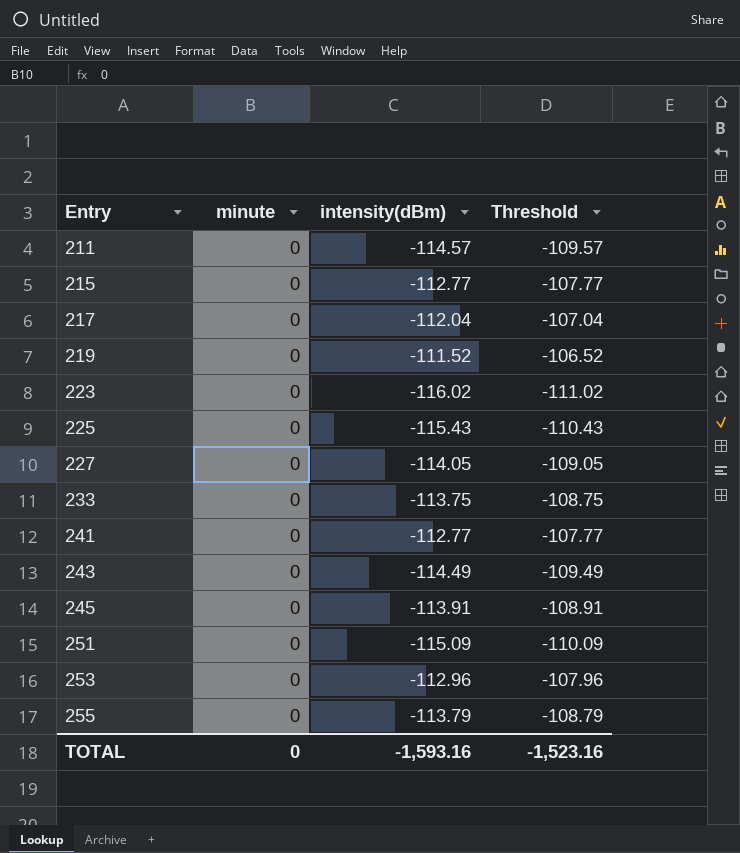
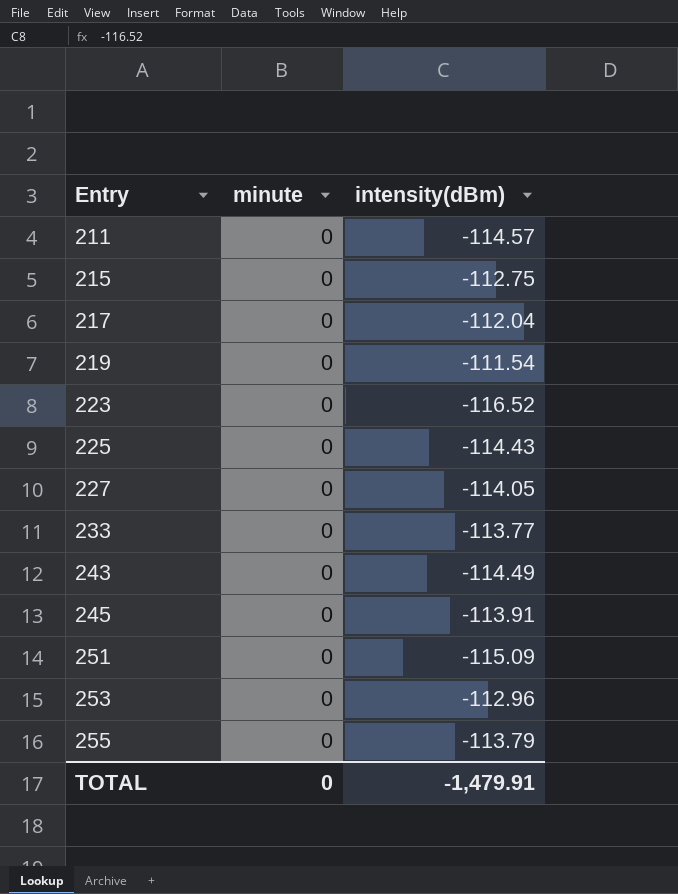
column Threshold | formula: [intensity(dBm)] + 5 -> none
row 241: 0 | -112.77 | -107.77 -> none
215 | intensity(dBm): -112.77 -> -112.75
219 | intensity(dBm): -111.52 -> -111.54
223 | intensity(dBm): -116.02 -> -116.52
225 | intensity(dBm): -115.43 -> -114.43
233 | intensity(dBm): -113.75 -> -113.77
TOTAL | intensity(dBm): -1,593.16 -> -1,479.91

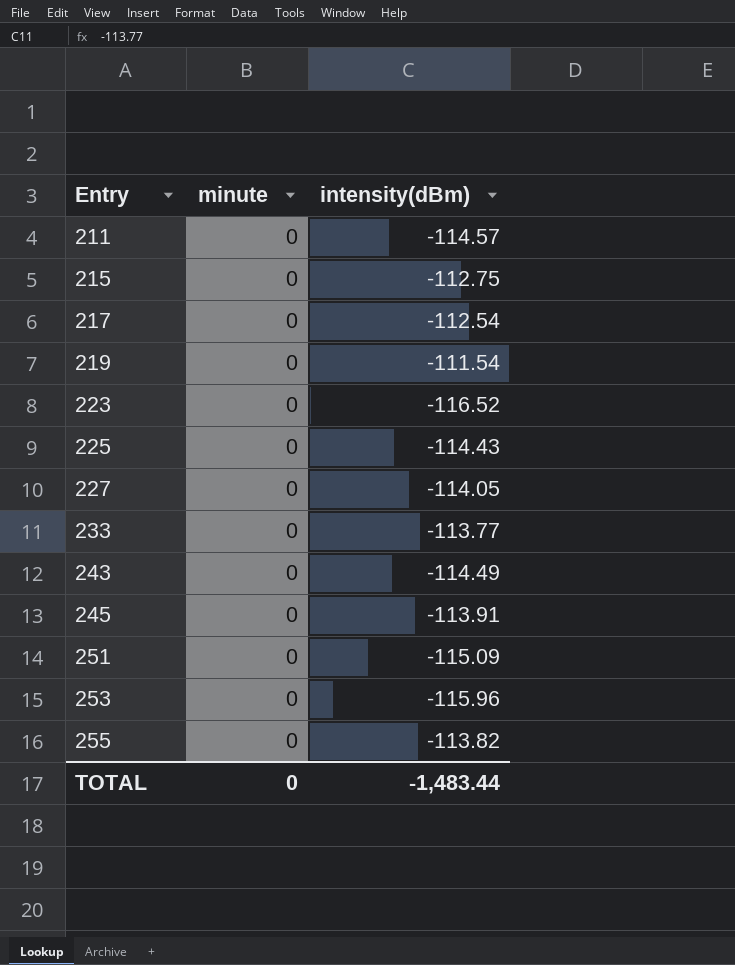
217 | intensity(dBm): -112.04 -> -112.54
253 | intensity(dBm): -112.96 -> -115.96
255 | intensity(dBm): -113.79 -> -113.82
TOTAL | intensity(dBm): -1,479.91 -> -1,483.44

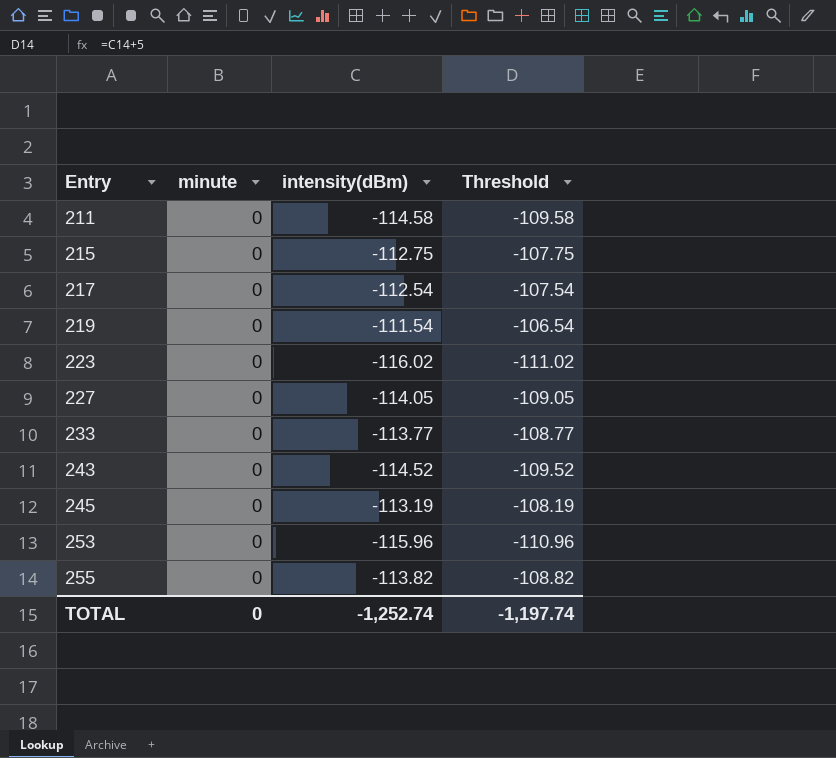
column Threshold | formula: none -> [intensity(dBm)] + 5
row 225: 0 | -114.43 -> none
row 251: 0 | -115.09 -> none
211 | intensity(dBm): -114.57 -> -114.58
223 | intensity(dBm): -116.52 -> -116.02
243 | intensity(dBm): -114.49 -> -114.52
245 | intensity(dBm): -113.91 -> -113.19
TOTAL | intensity(dBm): -1,483.44 -> -1,252.74

